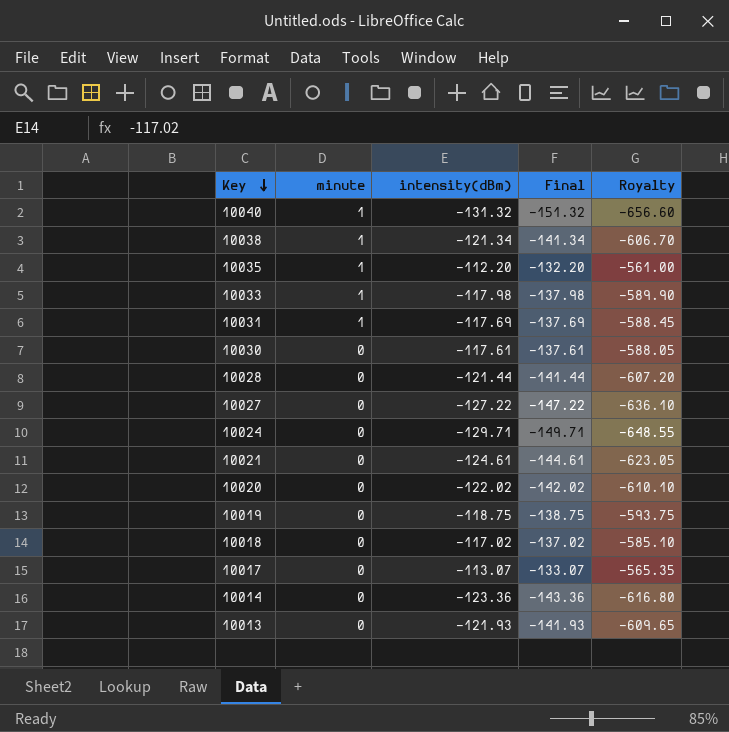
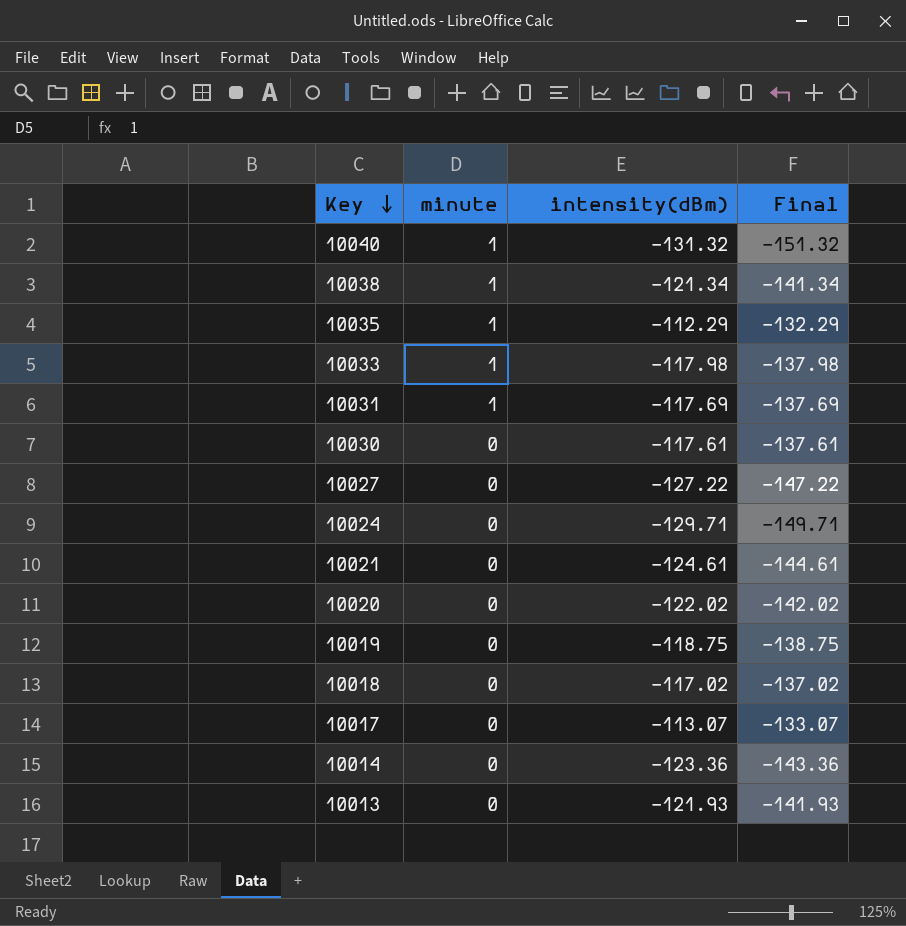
column Royalty | formula: [intensity(dBm)] * 5 -> none
row 10028: 0 | -121.44 | -141.44 | -607.20 -> none
10035 | intensity(dBm): -112.20 -> -112.29
10035 | Final: -132.20 -> -132.29

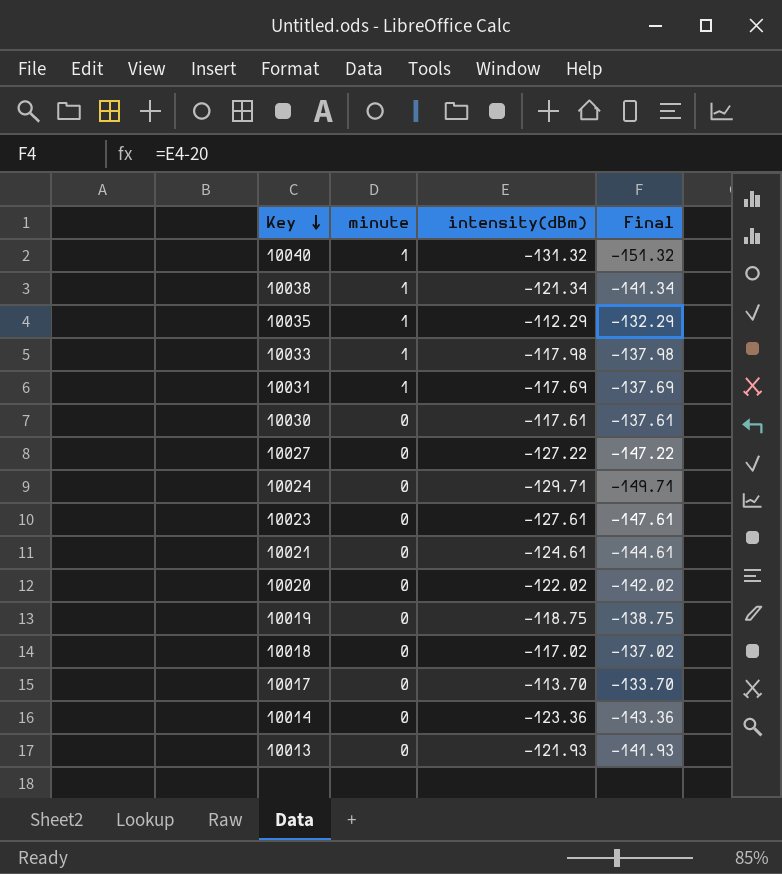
row 10023: none -> 0 | -127.61 | -147.61
10017 | intensity(dBm): -113.07 -> -113.70
10017 | Final: -133.07 -> -133.70

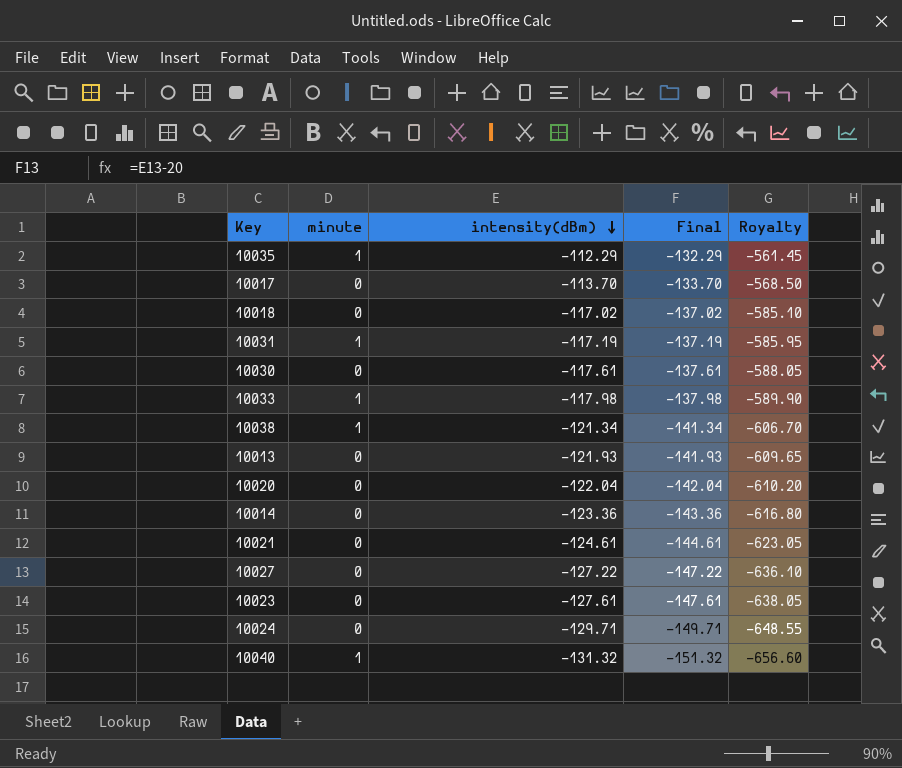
row order: Key descending -> intensity(dBm) descending
column Royalty | formula: none -> [intensity(dBm)] * 5
row 10019: 0 | -118.75 | -138.75 -> none
10031 | intensity(dBm): -117.69 -> -117.19
10031 | Final: -137.69 -> -137.19
10020 | intensity(dBm): -122.02 -> -122.04
10020 | Final: -142.02 -> -142.04

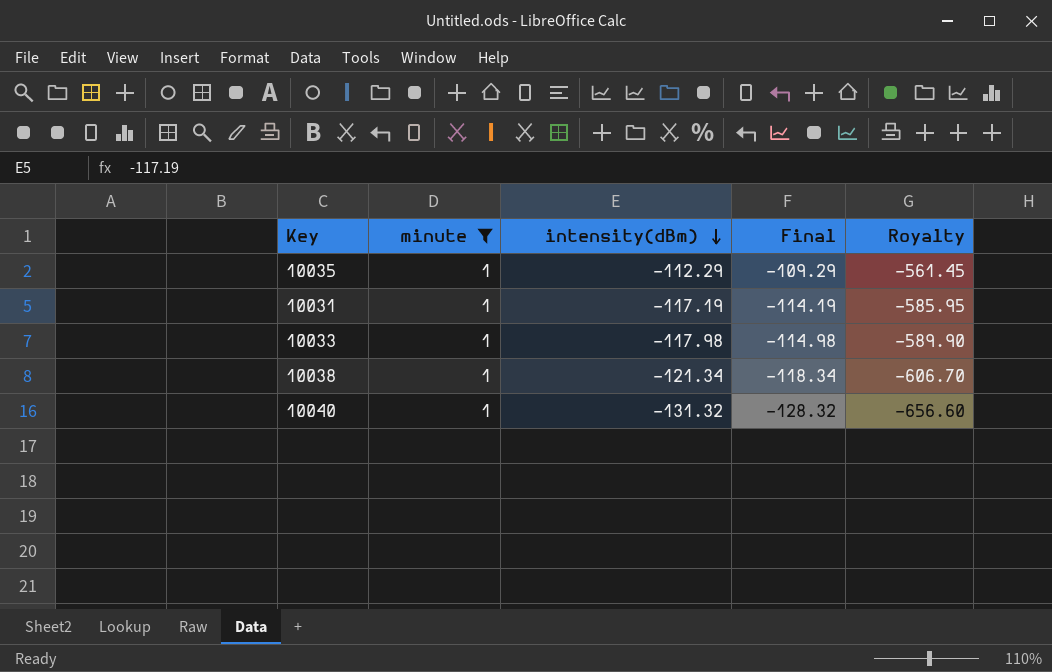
filter: none -> minute = 1
column Final | formula: [intensity(dBm)] - 20 -> [intensity(dBm)] + 3

